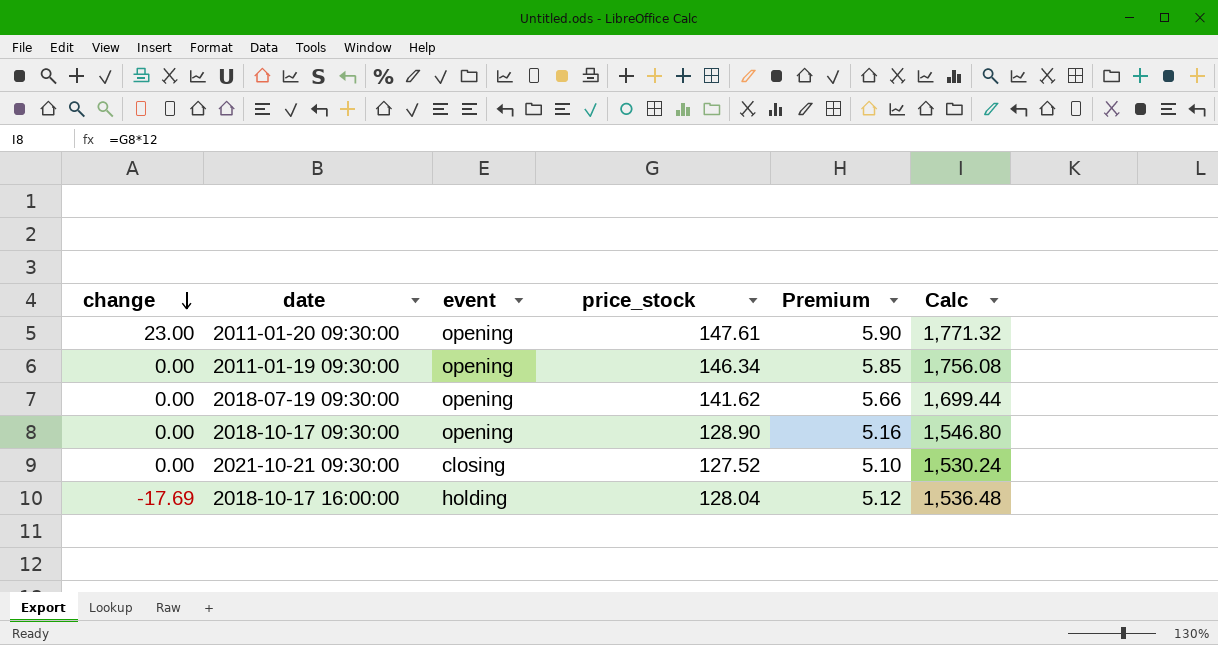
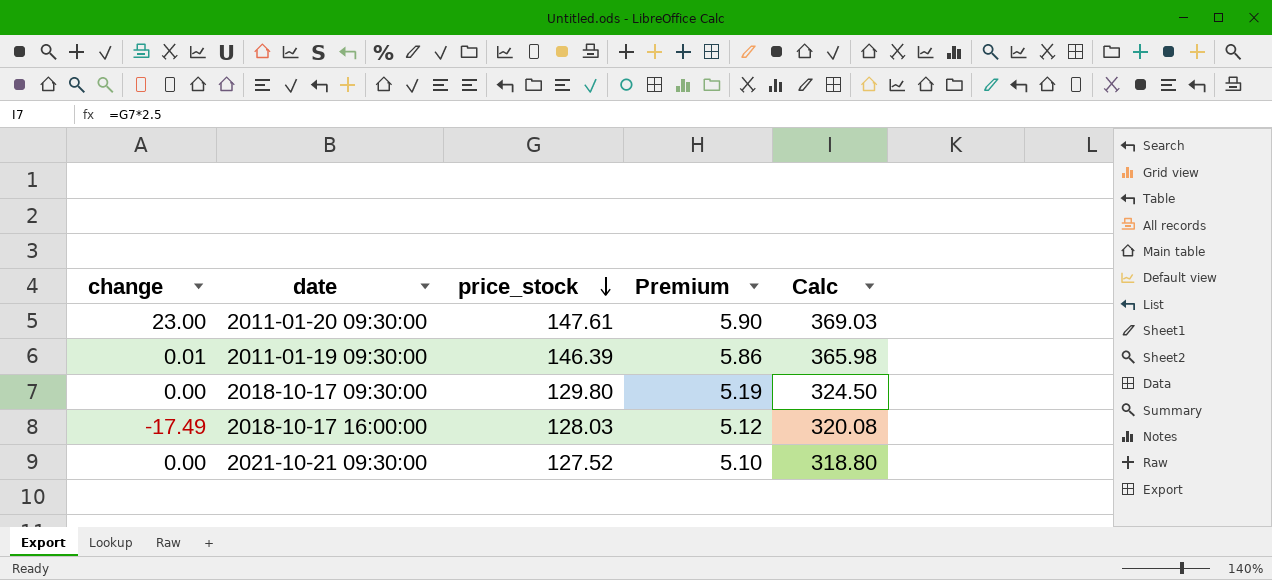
row order: change descending -> price_stock descending
column event | position: 3 -> none
column Calc | formula: [price_stock] * 12 -> [price_stock] * 2.5
row 2018-07-19 09:30:00: 0.00 | opening | 141.62 | 5.66 | 1,699.44 -> none
2011-01-19 09:30:00 | change: 0.00 -> 0.01
2011-01-19 09:30:00 | price_stock: 146.34 -> 146.39
2011-01-19 09:30:00 | Premium: 5.85 -> 5.86
2018-10-17 09:30:00 | price_stock: 128.90 -> 129.80
2018-10-17 09:30:00 | Premium: 5.16 -> 5.19
2018-10-17 16:00:00 | change: -17.69 -> -17.49
2018-10-17 16:00:00 | price_stock: 128.04 -> 128.03

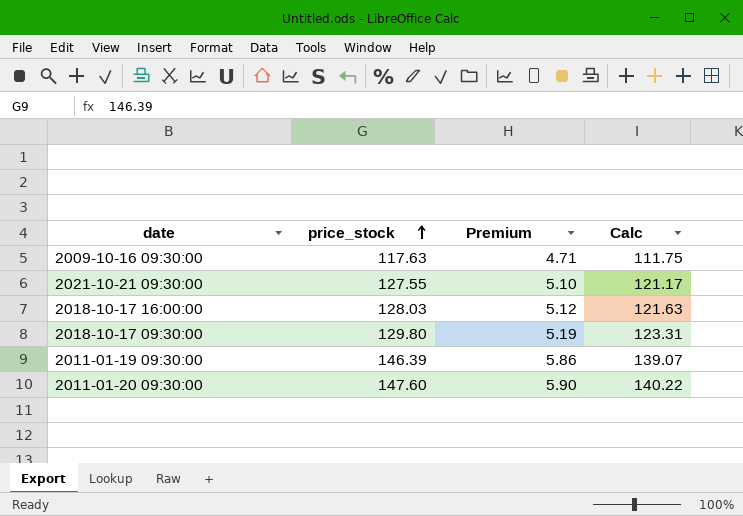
row order: price_stock descending -> price_stock ascending
column change | position: 1 -> none
column Calc | formula: [price_stock] * 2.5 -> [price_stock] * 0.95
row 2009-10-16 09:30:00: none -> 117.63 | 4.71 | 111.75
2021-10-21 09:30:00 | price_stock: 127.52 -> 127.55
2011-01-20 09:30:00 | price_stock: 147.61 -> 147.60

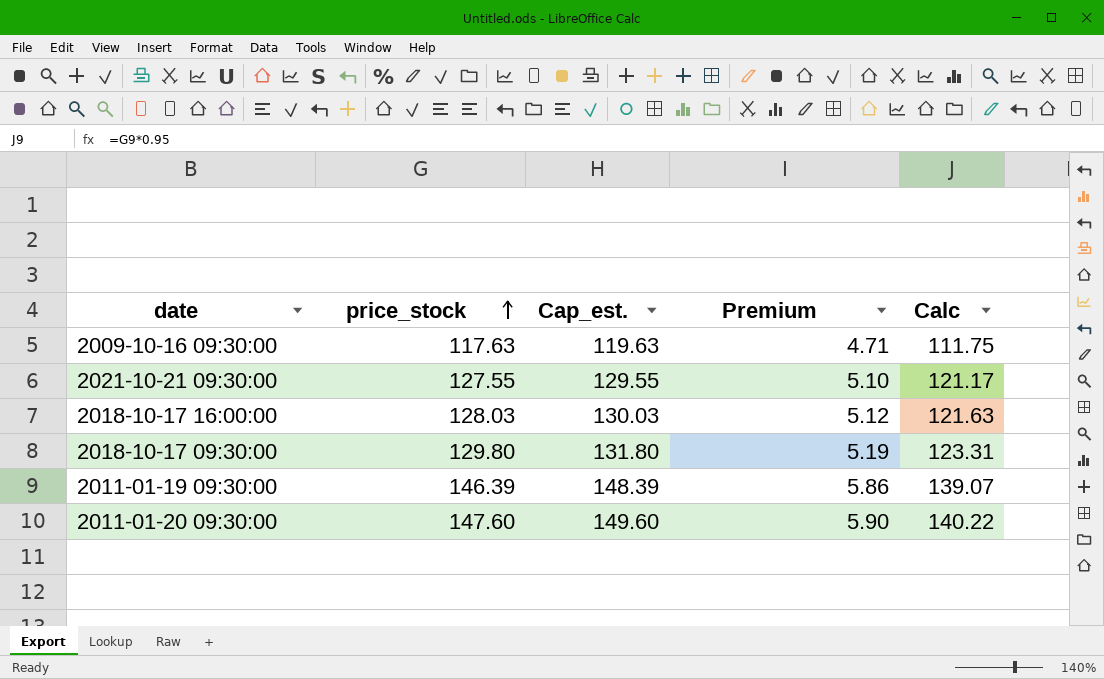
column Cap_est. | formula: none -> [price_stock] + 2

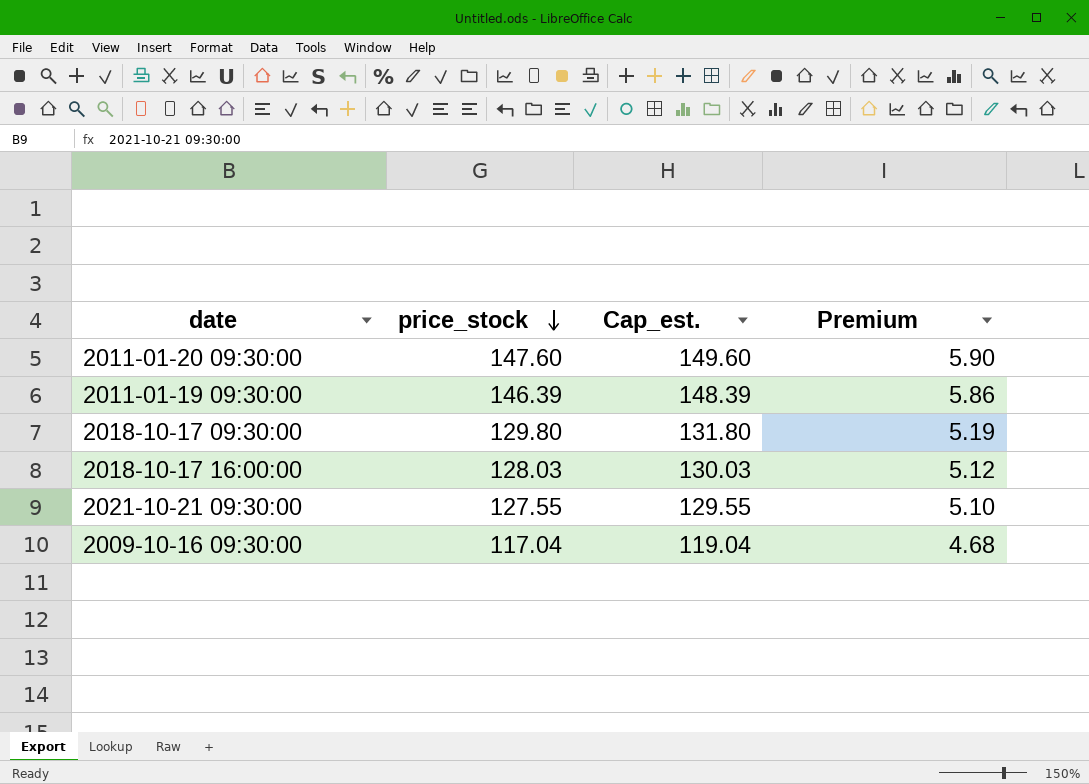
row order: price_stock ascending -> price_stock descending
column Calc | formula: [price_stock] * 0.95 -> none
2009-10-16 09:30:00 | price_stock: 117.63 -> 117.04
2009-10-16 09:30:00 | Cap_est.: 119.63 -> 119.04
2009-10-16 09:30:00 | Premium: 4.71 -> 4.68

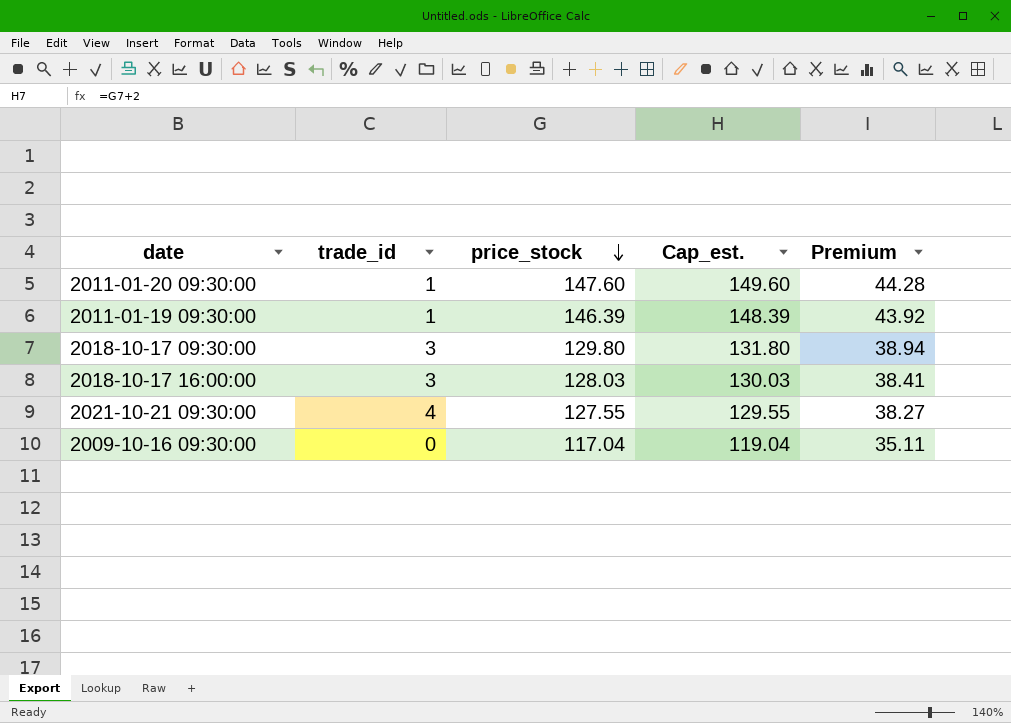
column trade_id | position: none -> 2
column Premium | formula: [price_stock] * 0.04 -> [price_stock] * 0.3

